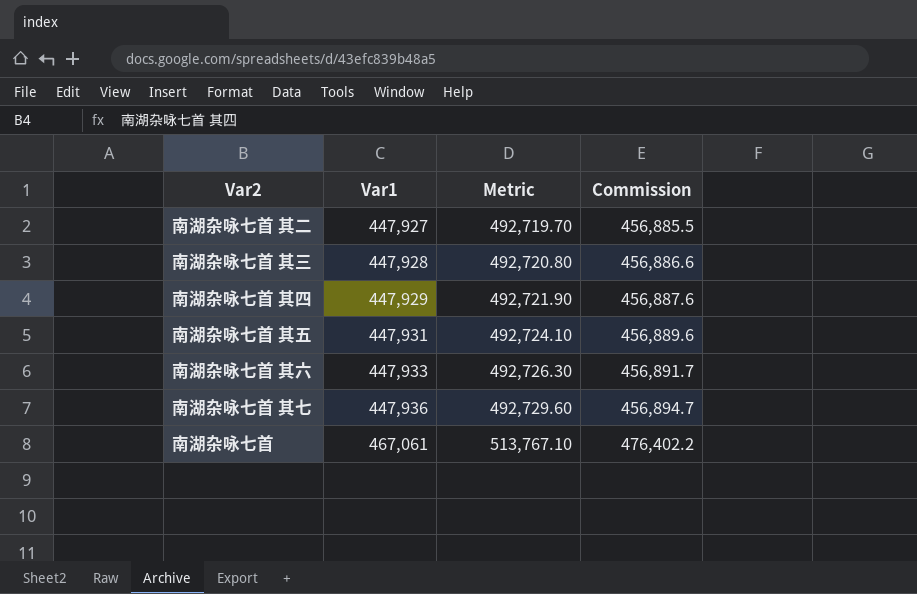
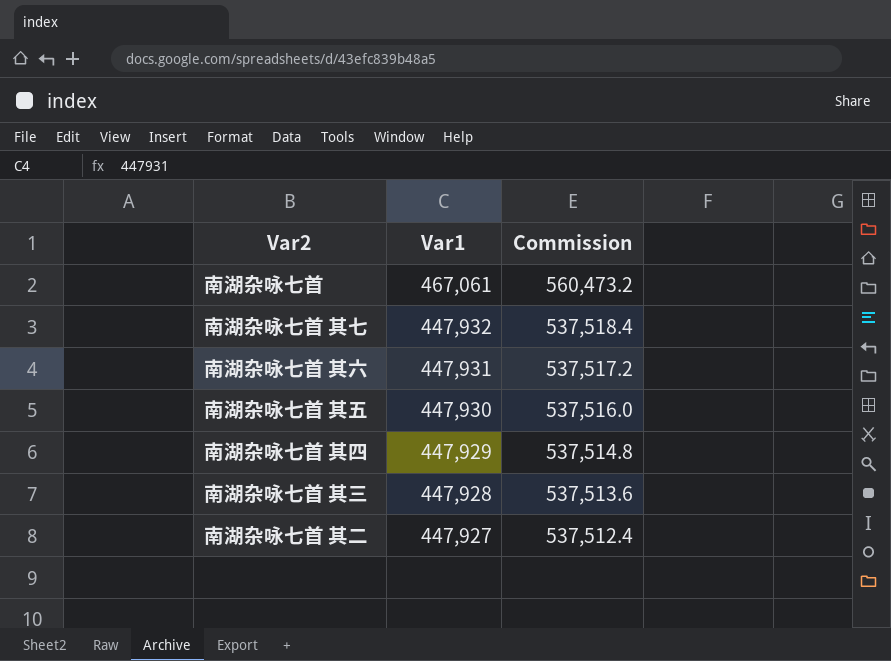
row order: Var1 ascending -> Var1 descending
column Metric | formula: [Var1] * 1.1 -> none
column Commission | formula: [Var1] * 1.02 -> [Var1] * 1.2
南湖杂咏七首 其七 | Var1: 447,936 -> 447,932
南湖杂咏七首 其六 | Var1: 447,933 -> 447,931
南湖杂咏七首 其五 | Var1: 447,931 -> 447,930

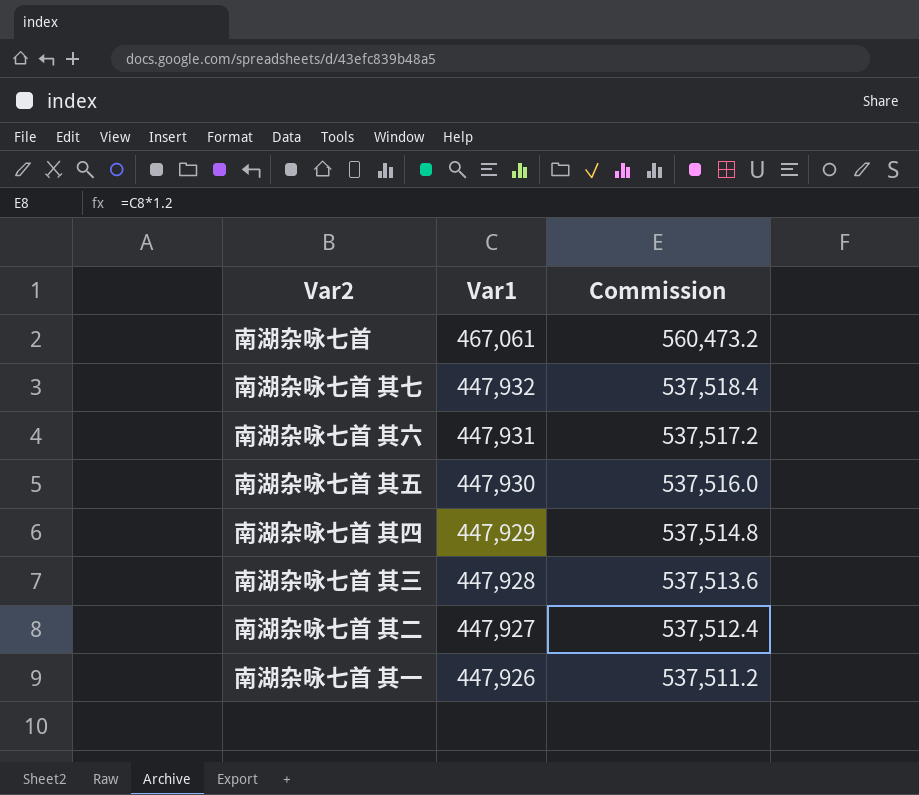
row 南湖杂咏七首 其一: none -> 447,926 | 537,511.2

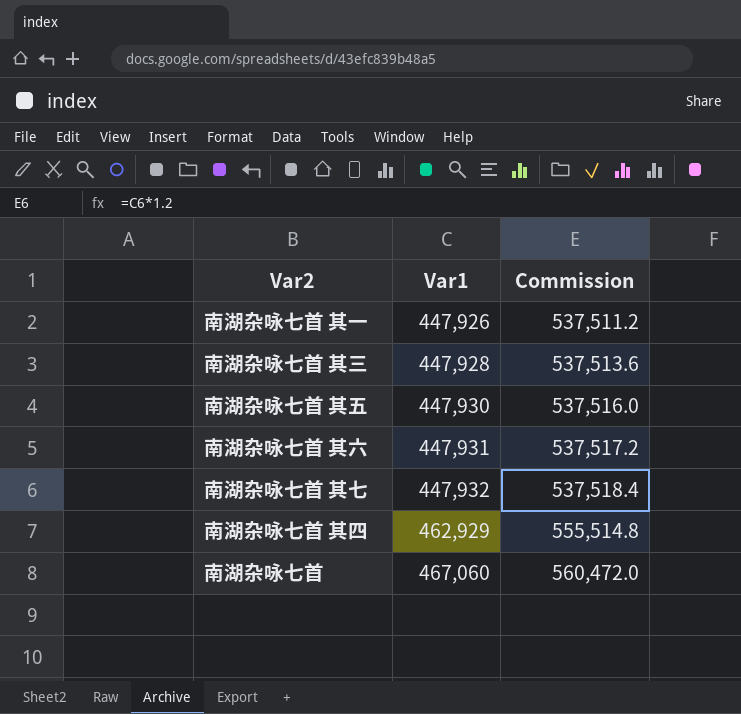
row order: Var1 descending -> Var1 ascending
row 南湖杂咏七首 其二: 447,927 | 537,512.4 -> none
南湖杂咏七首 其四 | Var1: 447,929 -> 462,929
南湖杂咏七首 其四 | Commission: 537,514.8 -> 555,514.8
南湖杂咏七首 | Var1: 467,061 -> 467,060
南湖杂咏七首 | Commission: 560,473.2 -> 560,472.0

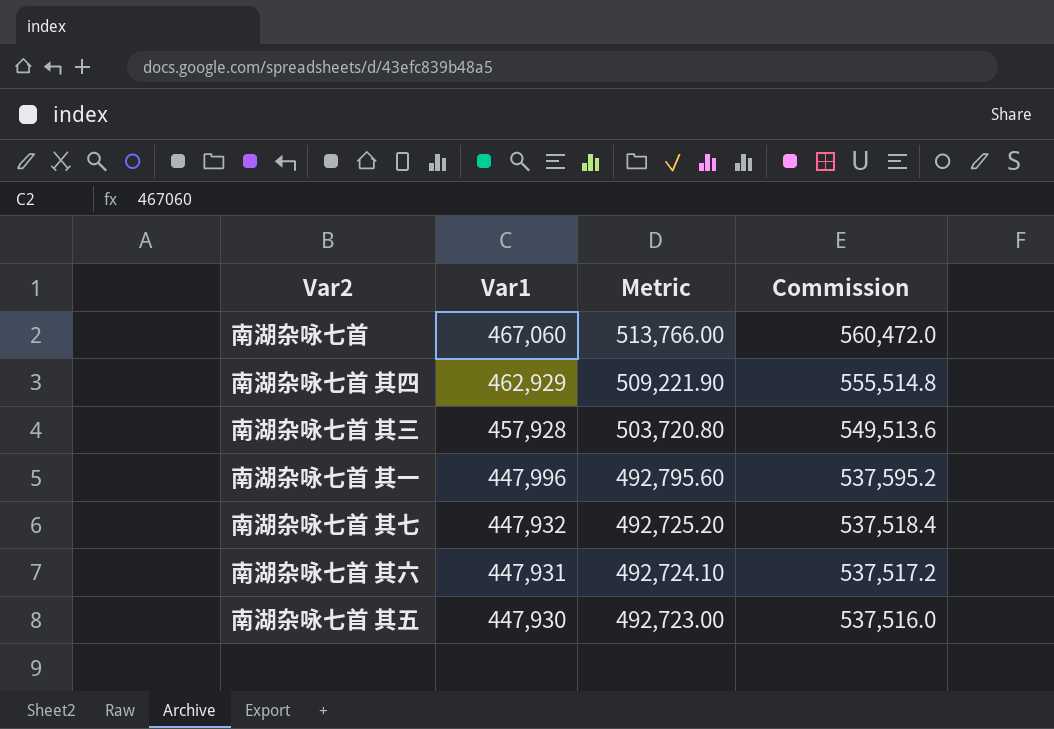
row order: Var1 ascending -> Var1 descending
column Metric | formula: none -> [Var1] * 1.1
南湖杂咏七首 其三 | Var1: 447,928 -> 457,928
南湖杂咏七首 其三 | Commission: 537,513.6 -> 549,513.6
南湖杂咏七首 其一 | Var1: 447,926 -> 447,996
南湖杂咏七首 其一 | Commission: 537,511.2 -> 537,595.2

